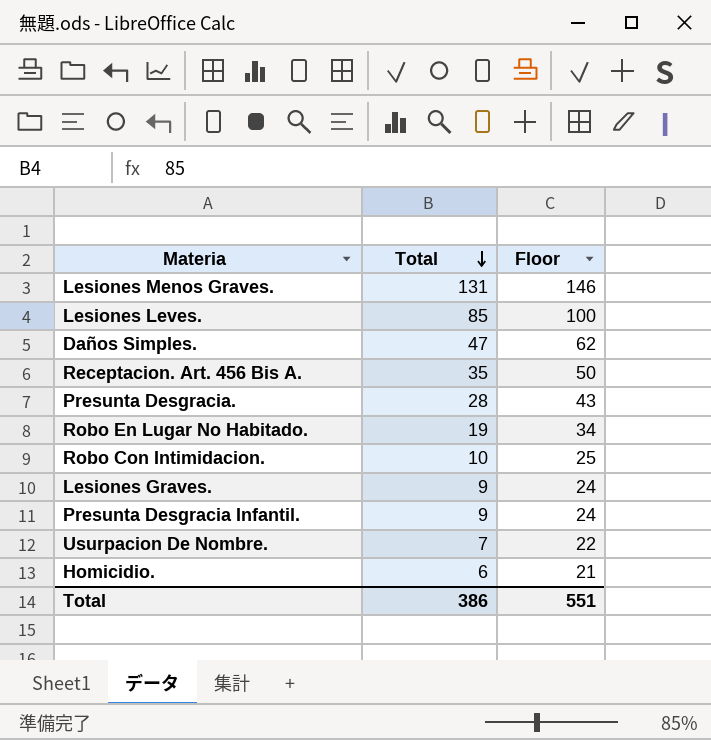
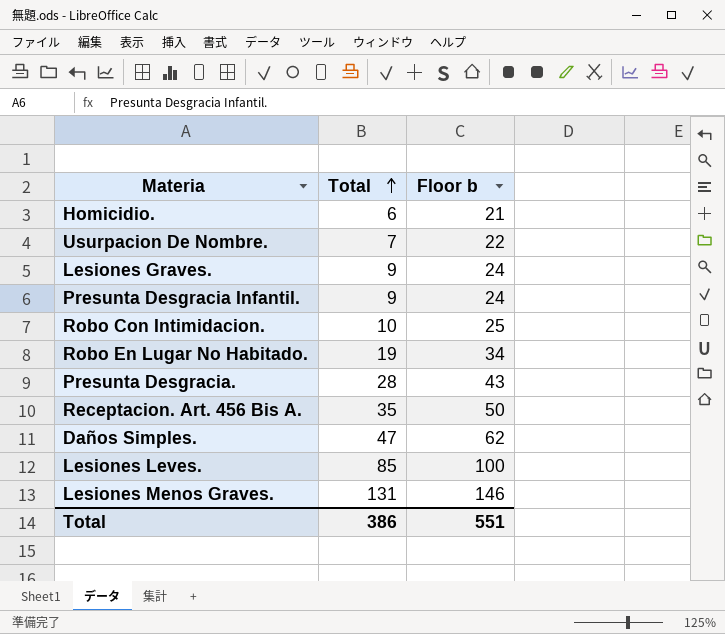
row order: Total descending -> Total ascending
column name: Floor -> Floor b

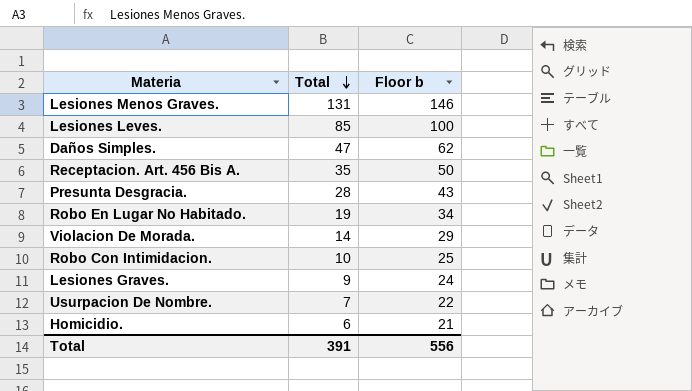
row order: Total ascending -> Total descending
row Presunta Desgracia Infantil.: 9 | 24 -> none
row Violacion De Morada.: none -> 14 | 29
Total | Total: 386 -> 391
Total | Floor b: 551 -> 556

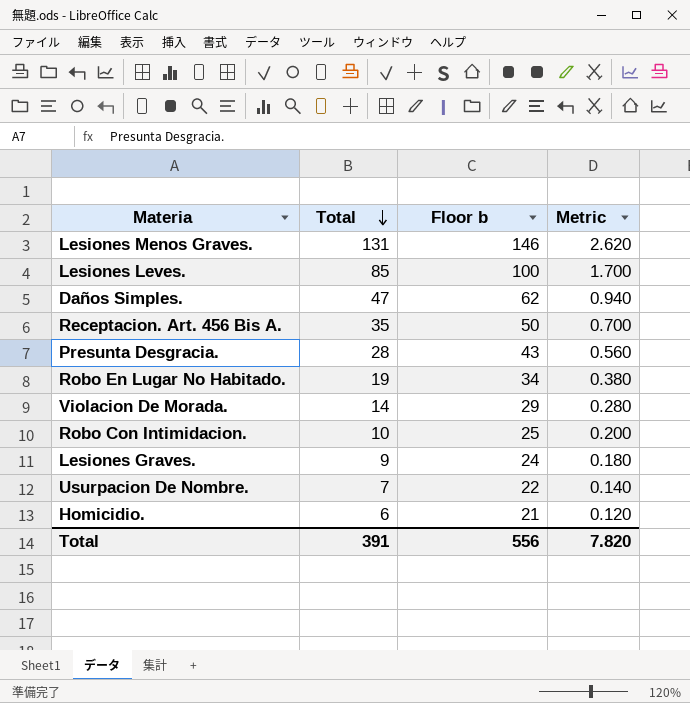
column Metric | formula: none -> [Total] * 0.02

